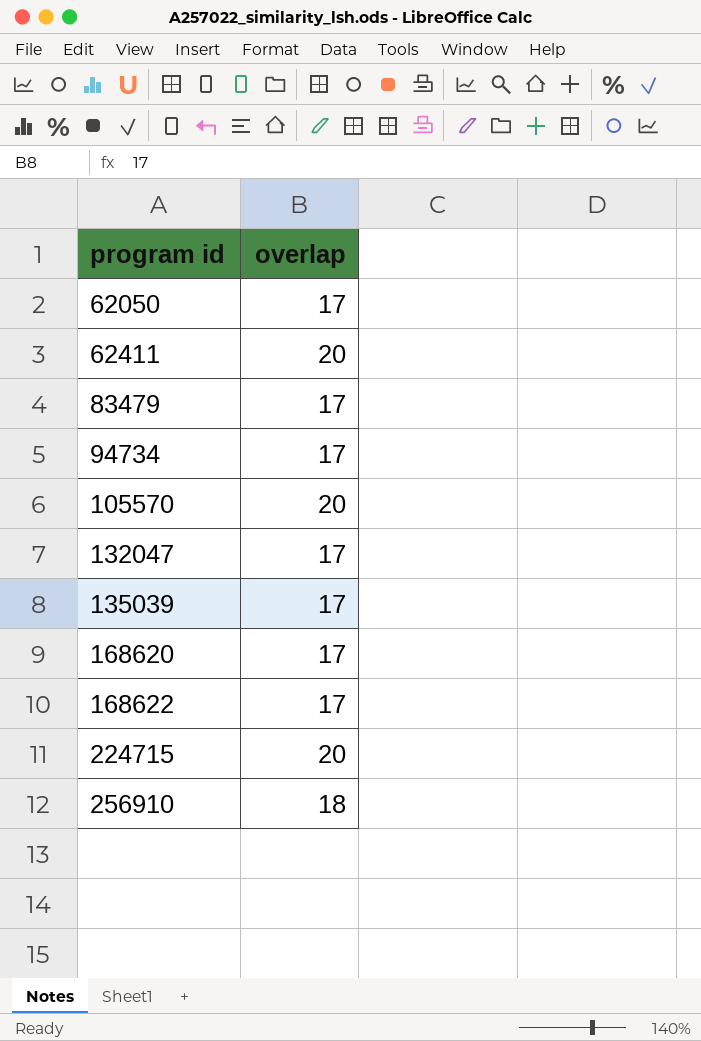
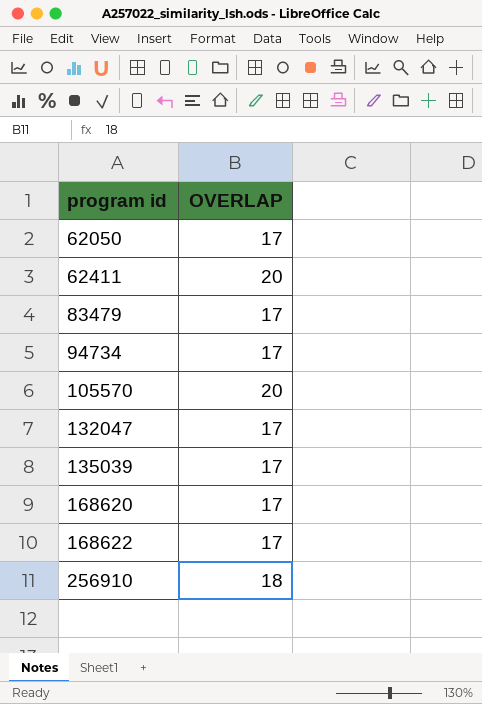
column name: overlap -> OVERLAP
row 224715: 20 -> none

